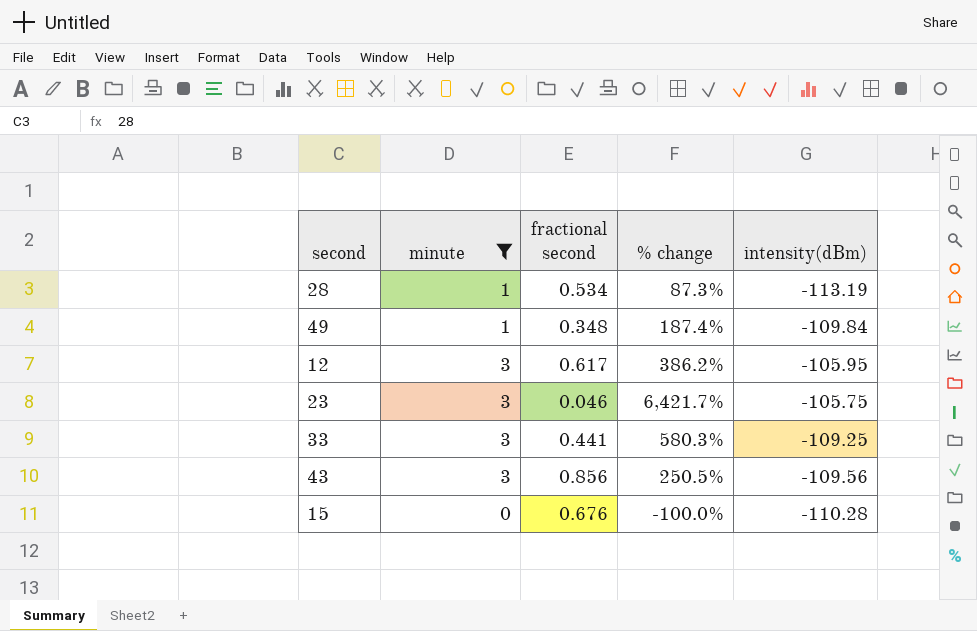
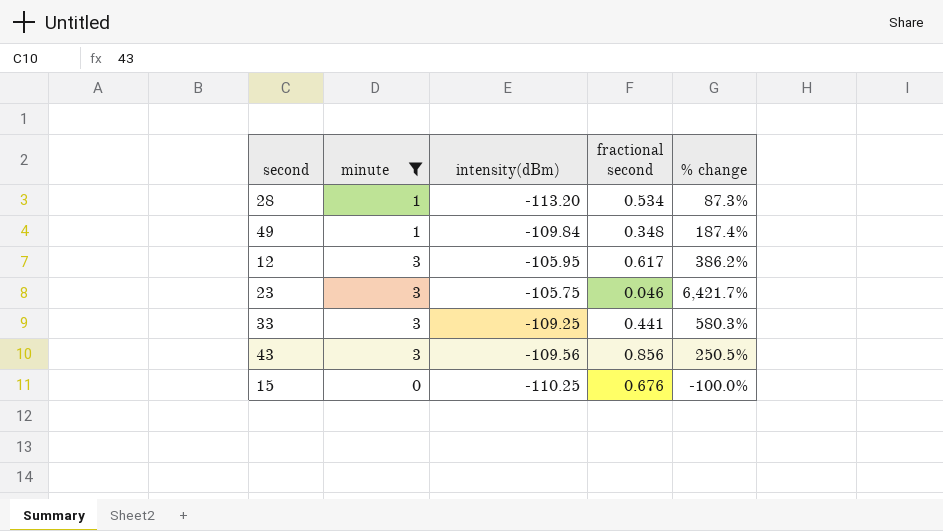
column intensity(dBm) | position: 5 -> 3
28 | intensity(dBm): -113.19 -> -113.20
15 | intensity(dBm): -110.28 -> -110.25

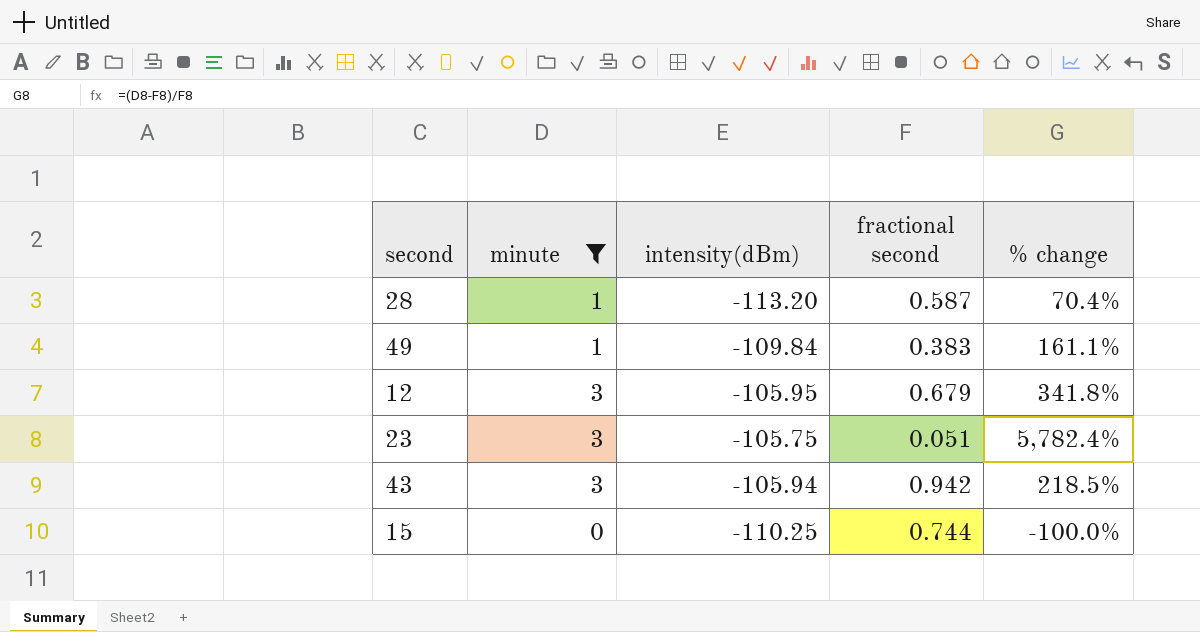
row 33: 3 | -109.25 | 0.441 | 580.3% -> none
28 | fractional second: 0.534 -> 0.587
28 | % change: 87.3% -> 70.4%
49 | fractional second: 0.348 -> 0.383
49 | % change: 187.4% -> 161.1%
12 | fractional second: 0.617 -> 0.679
12 | % change: 386.2% -> 341.8%
23 | fractional second: 0.046 -> 0.051
23 | % change: 6,421.7% -> 5,782.4%
43 | intensity(dBm): -109.56 -> -105.94
43 | fractional second: 0.856 -> 0.942
43 | % change: 250.5% -> 218.5%
15 | fractional second: 0.676 -> 0.744

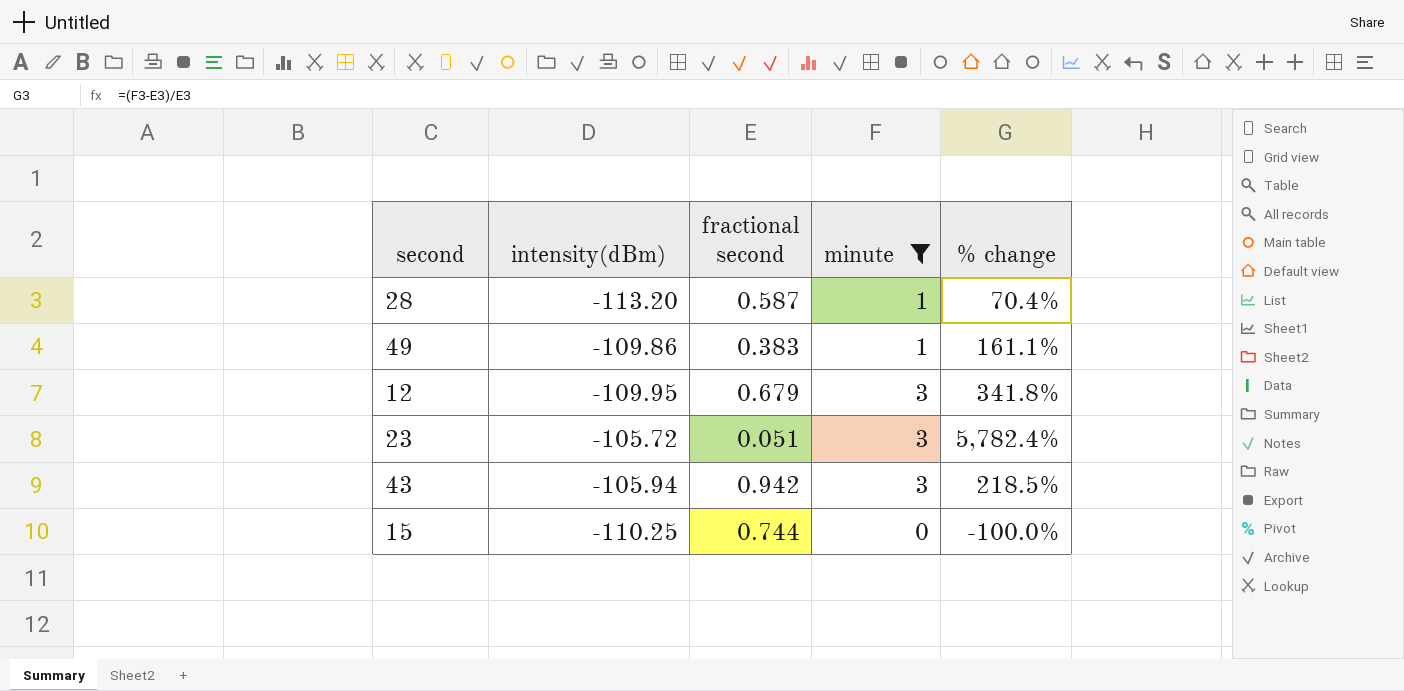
column minute | position: 2 -> 4
49 | intensity(dBm): -109.84 -> -109.86
12 | intensity(dBm): -105.95 -> -109.95
23 | intensity(dBm): -105.75 -> -105.72

